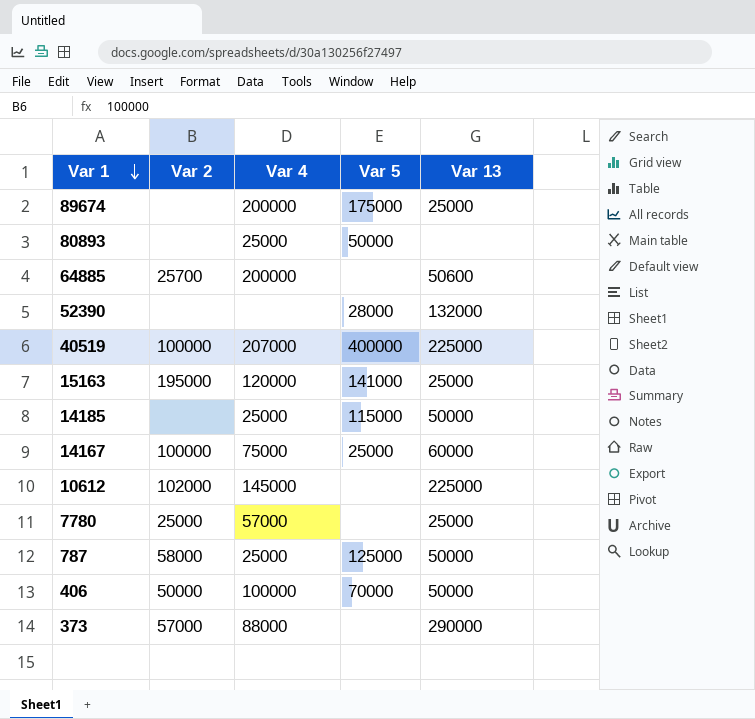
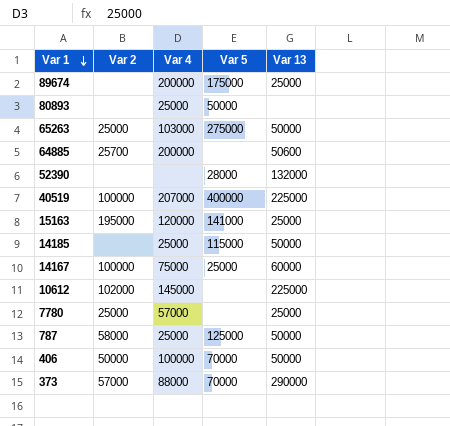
row 65263: none -> 25000 | 103000 | 275000 | 50000
373 | Var 5: none -> 70000

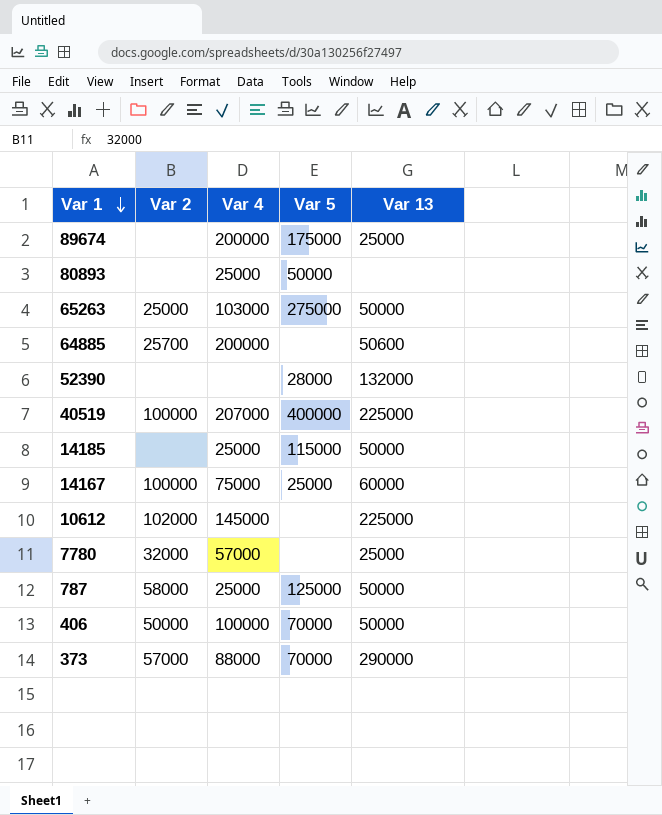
row 15163: 195000 | 120000 | 141000 | 25000 -> none
7780 | Var 2: 25000 -> 32000

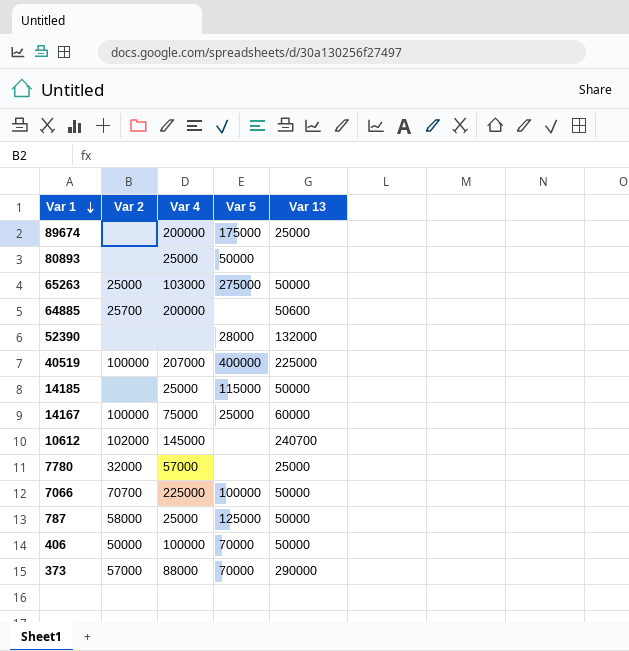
10612 | Var 13: 225000 -> 240700
row 7066: none -> 70700 | 225000 | 100000 | 50000

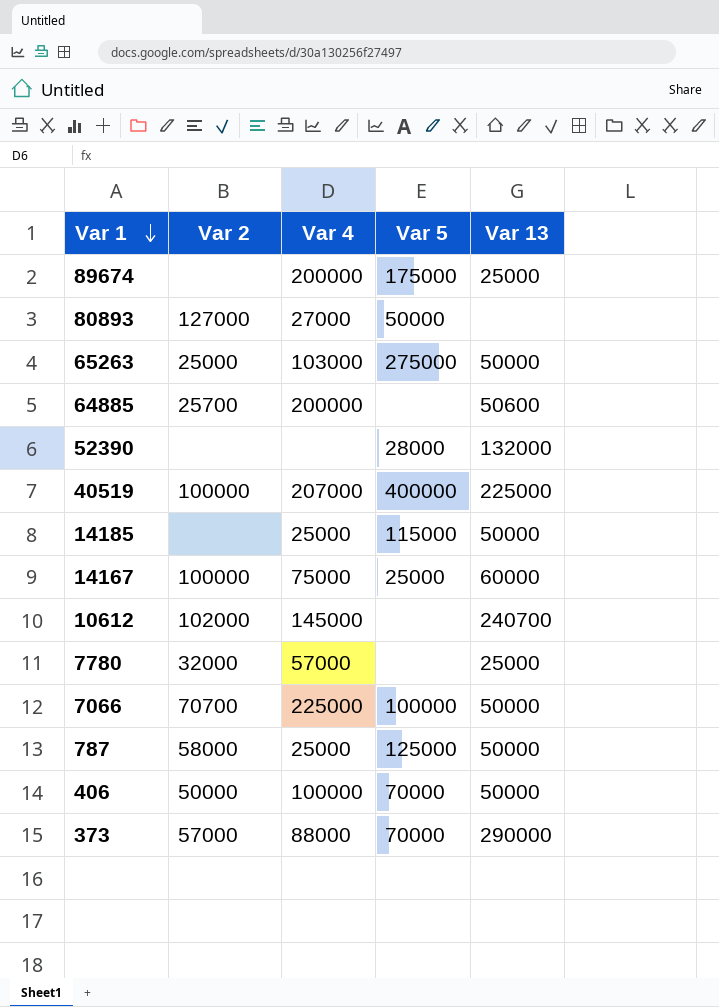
80893 | Var 2: none -> 127000
80893 | Var 4: 25000 -> 27000

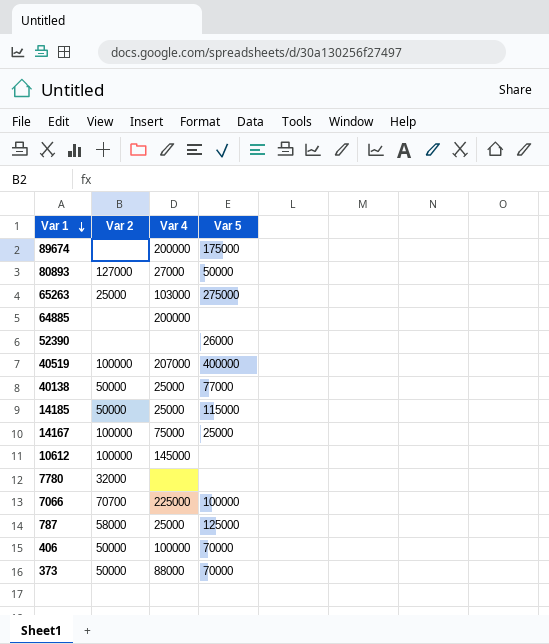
column Var 13 | position: 5 -> none
64885 | Var 2: 25700 -> none
52390 | Var 5: 28000 -> 26000
row 40138: none -> 50000 | 25000 | 77000
14185 | Var 2: none -> 50000
10612 | Var 2: 102000 -> 100000
7780 | Var 4: 57000 -> none
373 | Var 2: 57000 -> 50000

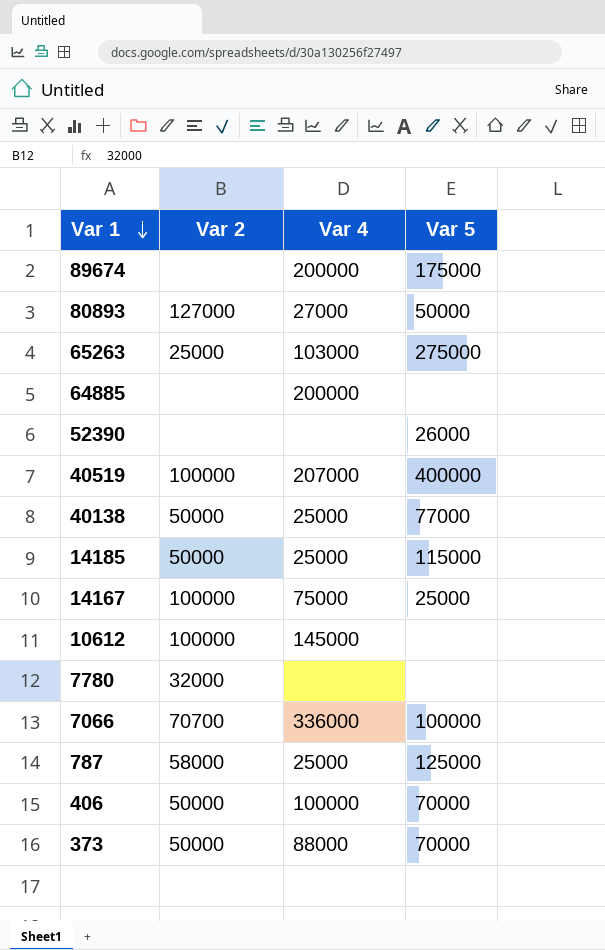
7066 | Var 4: 225000 -> 336000

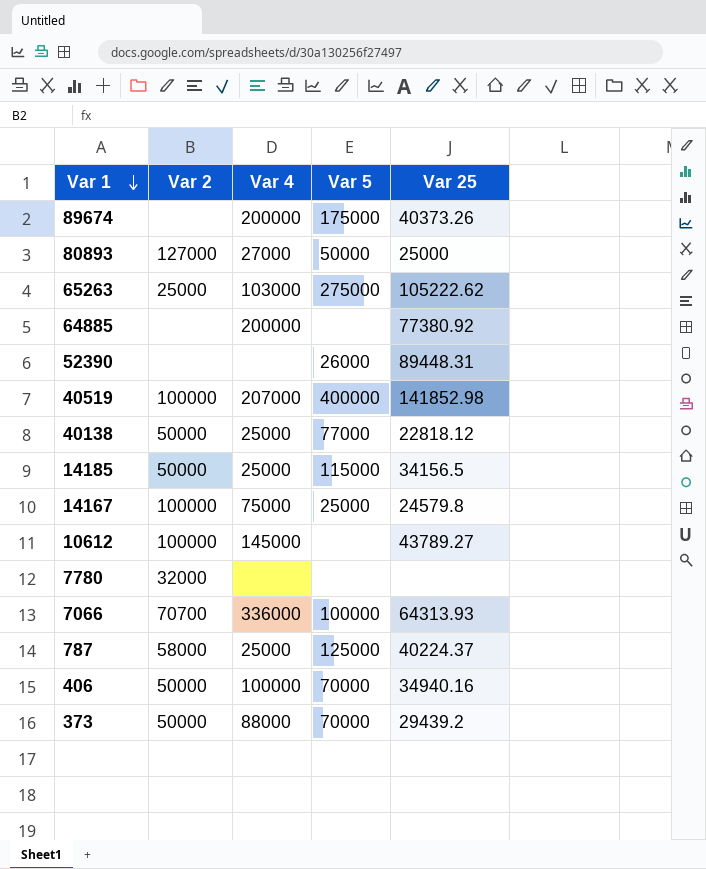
column Var 25 | position: none -> 5

